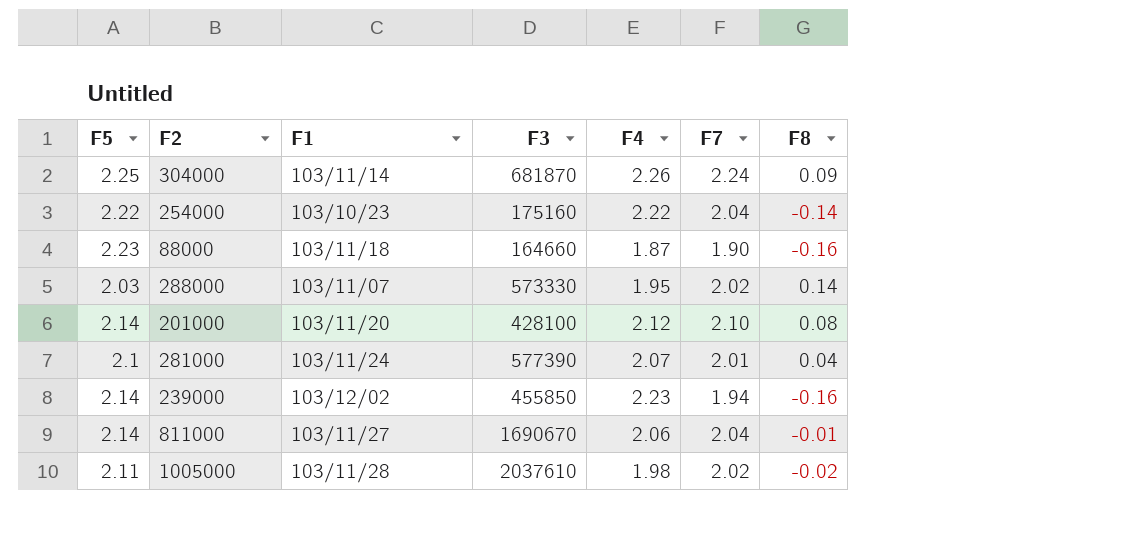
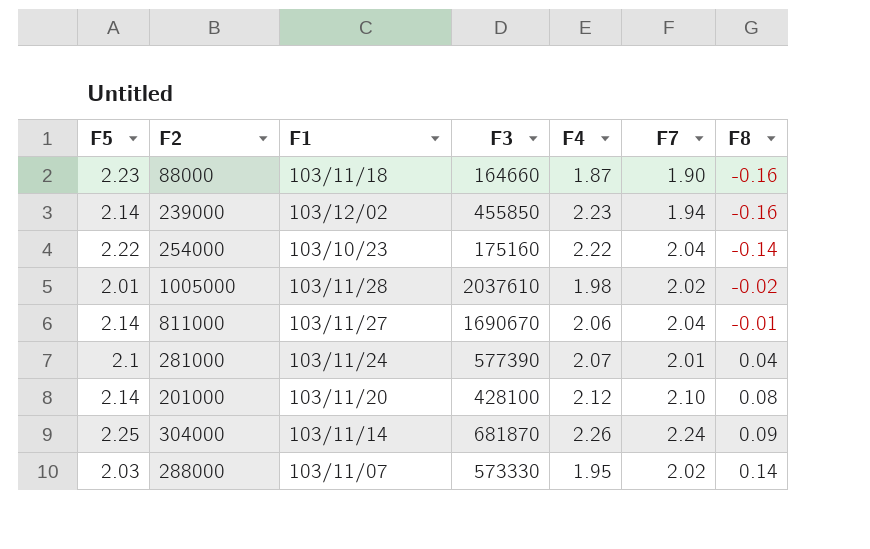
row order: none -> F8 ascending
1005000 | F5: 2.11 -> 2.01

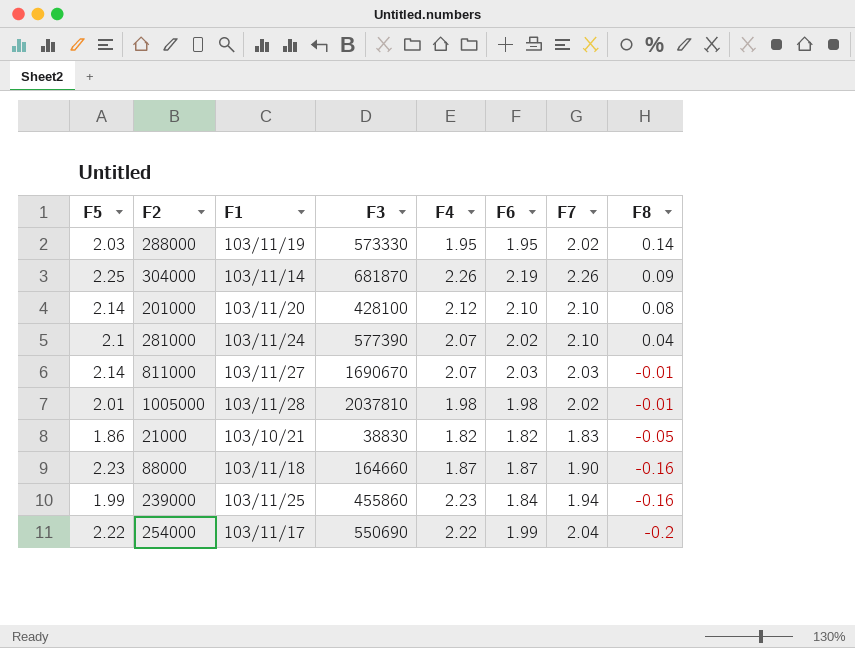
row order: F8 ascending -> F8 descending
column F6 | position: none -> 6
288000 | F1: 103/11/07 -> 103/11/19
304000 | F7: 2.24 -> 2.26
281000 | F7: 2.01 -> 2.10
811000 | F4: 2.06 -> 2.07
811000 | F7: 2.04 -> 2.03
1005000 | F3: 2037610 -> 2037810
1005000 | F8: -0.02 -> -0.01
row 21000: none -> 1.86 | 103/10/21 | 38830 | 1.82 | 1.82 | 1.83 | -0.05
239000 | F5: 2.14 -> 1.99
239000 | F1: 103/12/02 -> 103/11/25
239000 | F3: 455850 -> 455860
254000 | F1: 103/10/23 -> 103/11/17
254000 | F3: 175160 -> 550690
254000 | F8: -0.14 -> -0.2

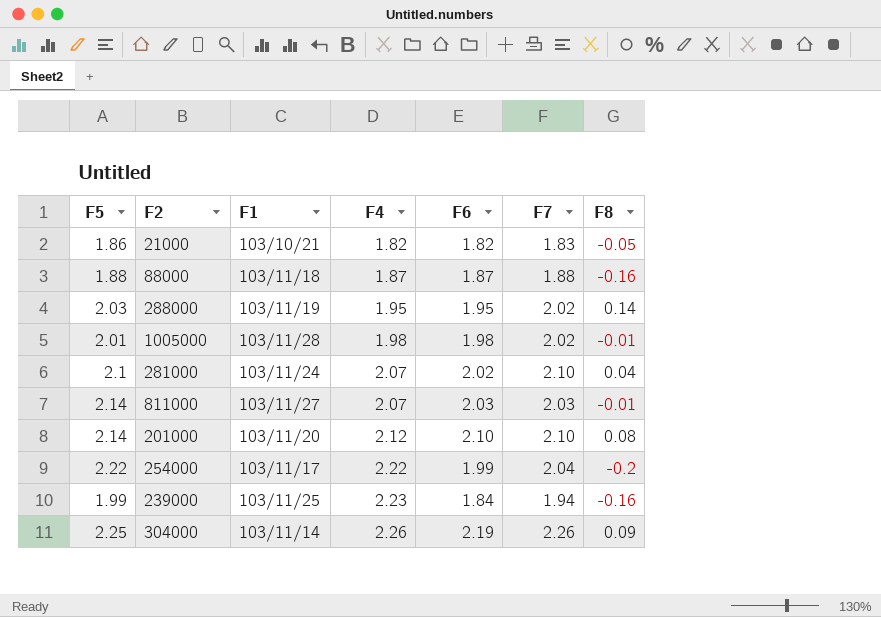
row order: F8 descending -> F4 ascending
column F3 | position: 4 -> none
88000 | F5: 2.23 -> 1.88
88000 | F7: 1.90 -> 1.88

